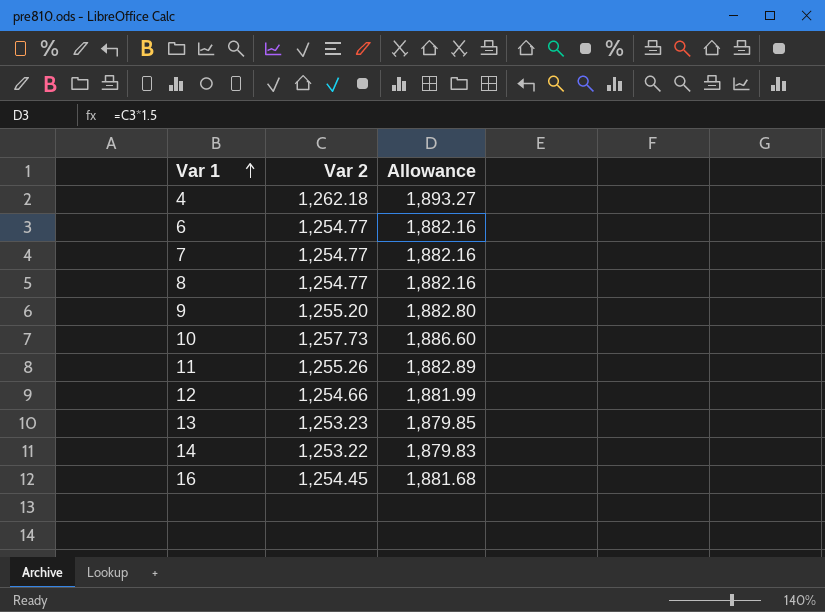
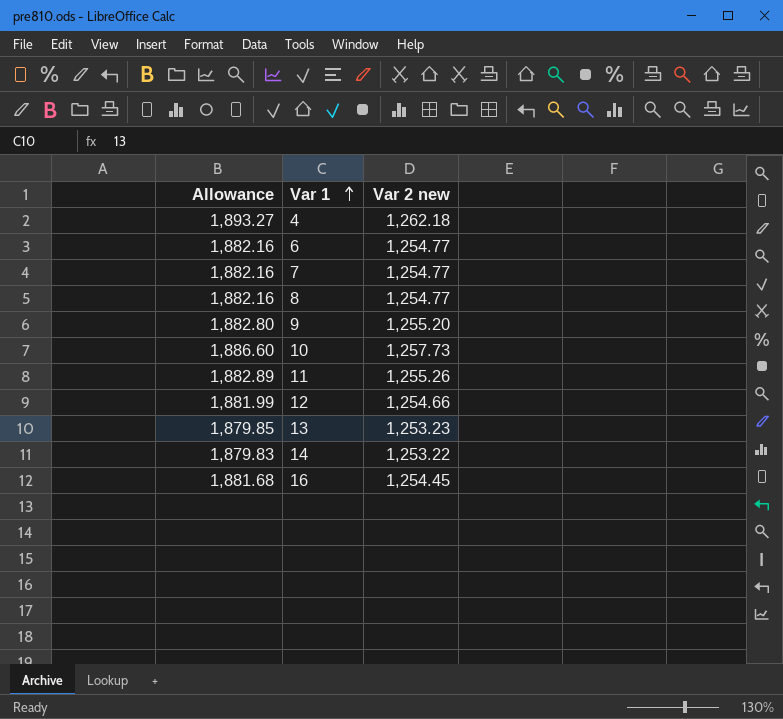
column Allowance | position: 3 -> 1
column name: Var 2 -> Var 2 new

